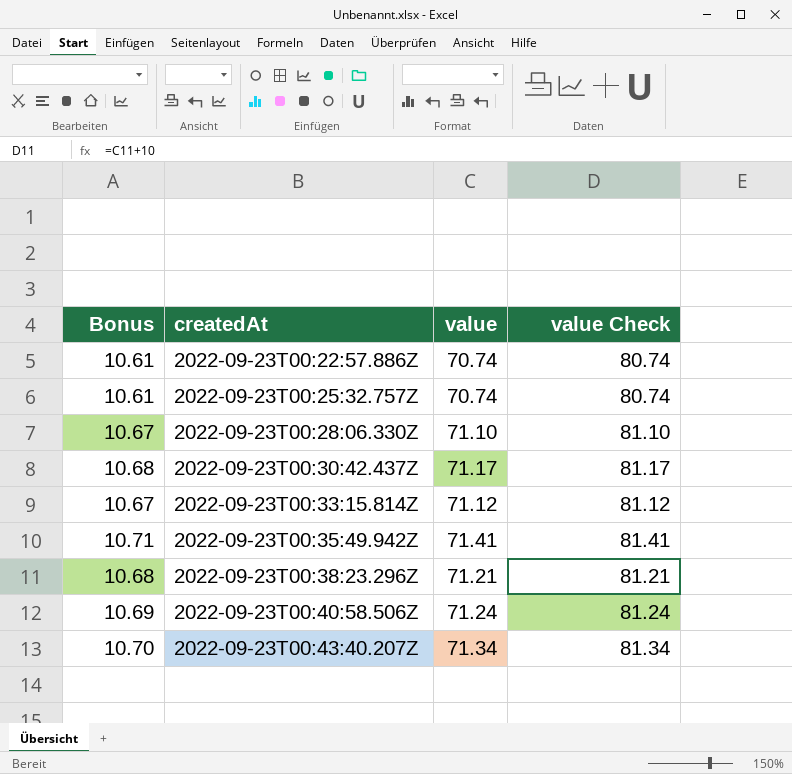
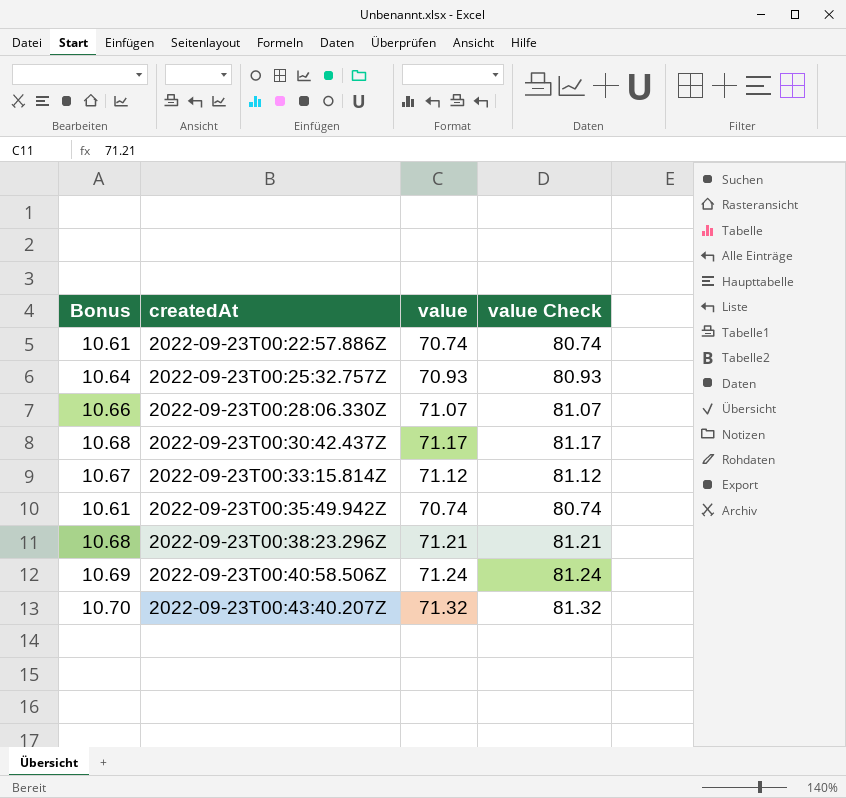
2022-09-23T00:25:32.757Z | Bonus: 10.61 -> 10.64
2022-09-23T00:25:32.757Z | value: 70.74 -> 70.93
2022-09-23T00:25:32.757Z | value Check: 80.74 -> 80.93
2022-09-23T00:28:06.330Z | Bonus: 10.67 -> 10.66
2022-09-23T00:28:06.330Z | value: 71.10 -> 71.07
2022-09-23T00:28:06.330Z | value Check: 81.10 -> 81.07
2022-09-23T00:35:49.942Z | Bonus: 10.71 -> 10.61
2022-09-23T00:35:49.942Z | value: 71.41 -> 70.74
2022-09-23T00:35:49.942Z | value Check: 81.41 -> 80.74
2022-09-23T00:43:40.207Z | value: 71.34 -> 71.32
2022-09-23T00:43:40.207Z | value Check: 81.34 -> 81.32

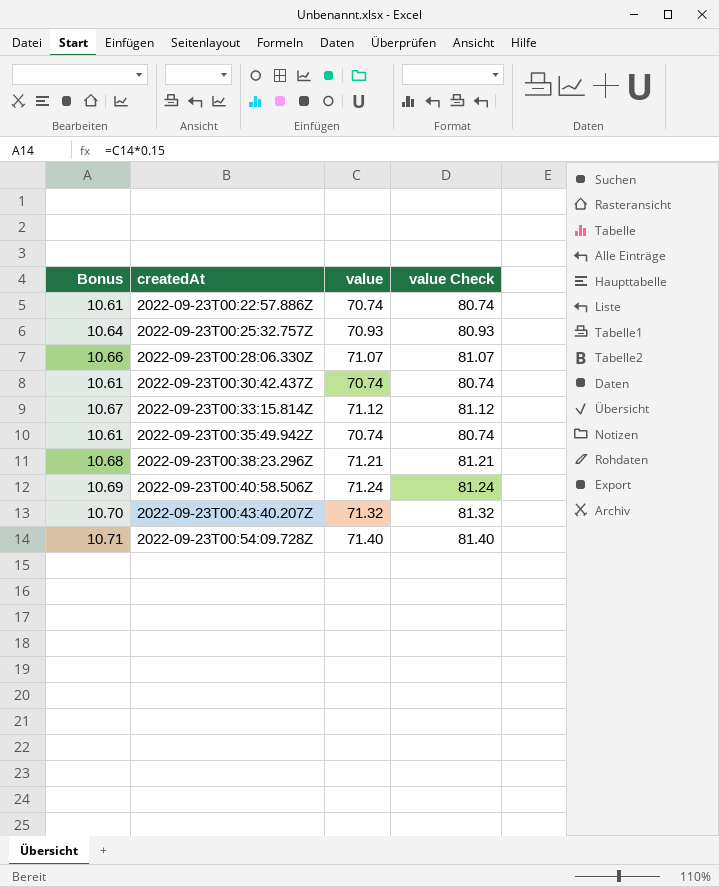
2022-09-23T00:30:42.437Z | Bonus: 10.68 -> 10.61
2022-09-23T00:30:42.437Z | value: 71.17 -> 70.74
2022-09-23T00:30:42.437Z | value Check: 81.17 -> 80.74
row 2022-09-23T00:54:09.728Z: none -> 10.71 | 71.40 | 81.40

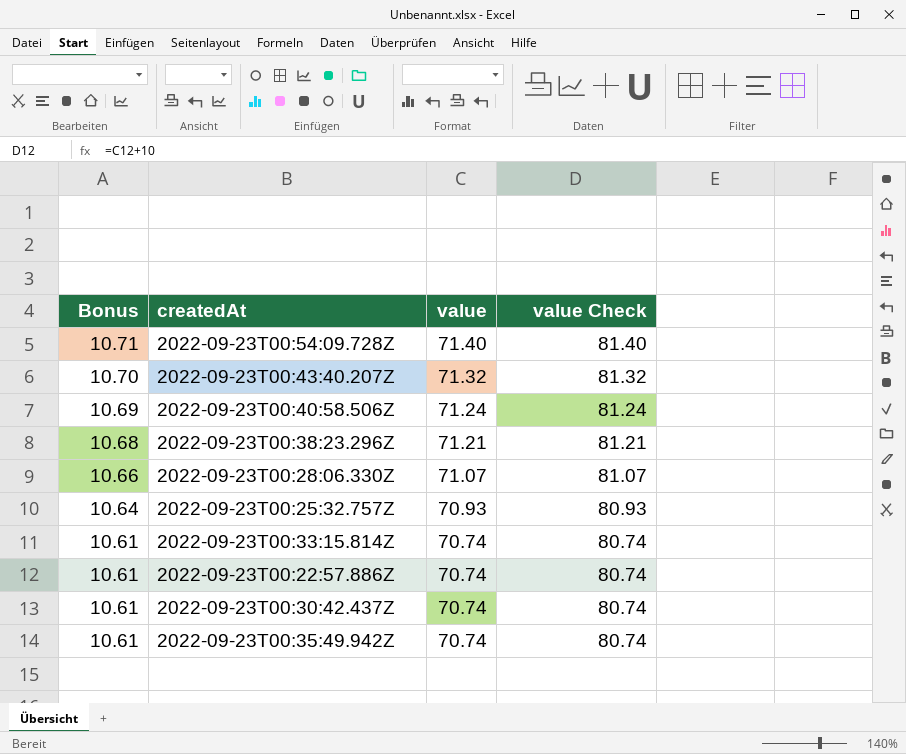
row order: createdAt ascending -> Bonus descending
2022-09-23T00:33:15.814Z | Bonus: 10.67 -> 10.61
2022-09-23T00:33:15.814Z | value: 71.12 -> 70.74
2022-09-23T00:33:15.814Z | value Check: 81.12 -> 80.74

